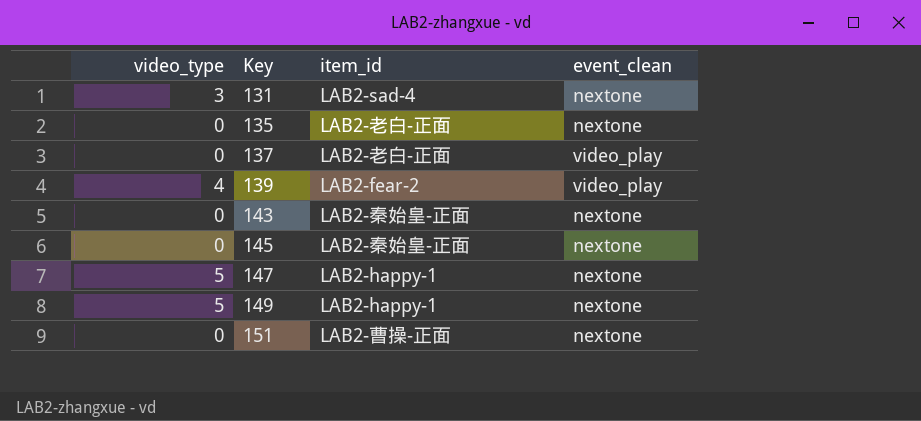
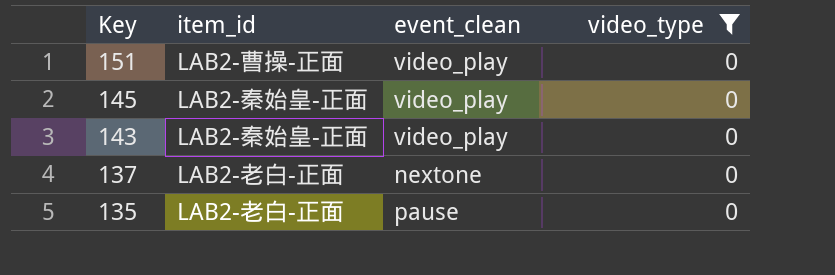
filter: none -> video_type = 0
row order: Key ascending -> Key descending
column video_type | position: 1 -> 4
151 | event_clean: nextone -> video_play
145 | event_clean: nextone -> video_play
143 | event_clean: nextone -> video_play
137 | event_clean: video_play -> nextone
135 | event_clean: nextone -> pause

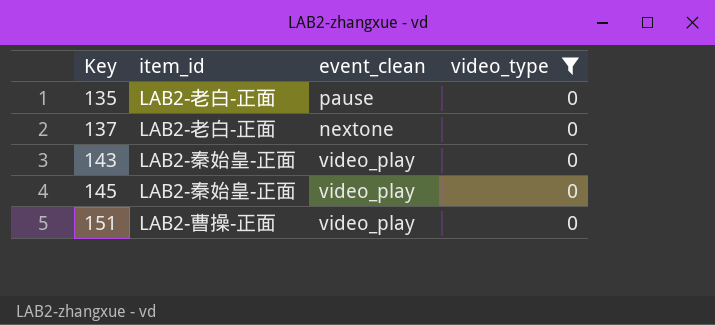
row order: Key descending -> Key ascending

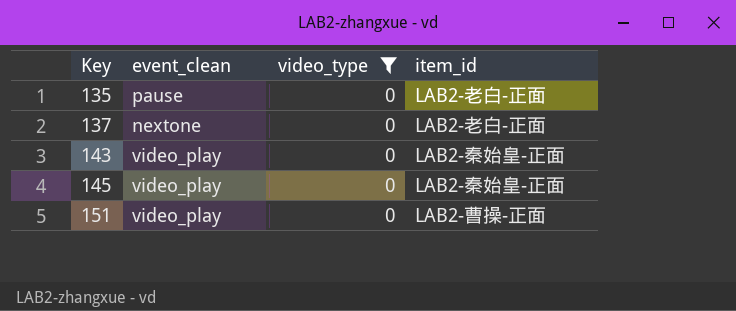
column item_id | position: 2 -> 4

